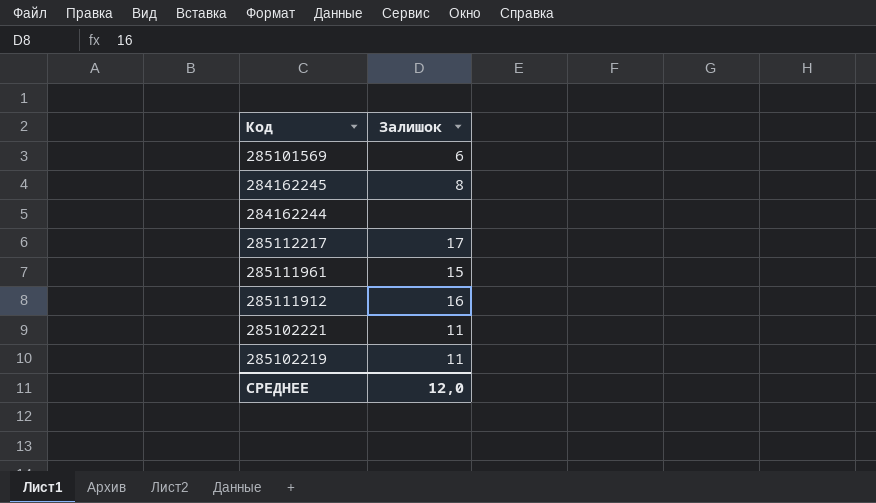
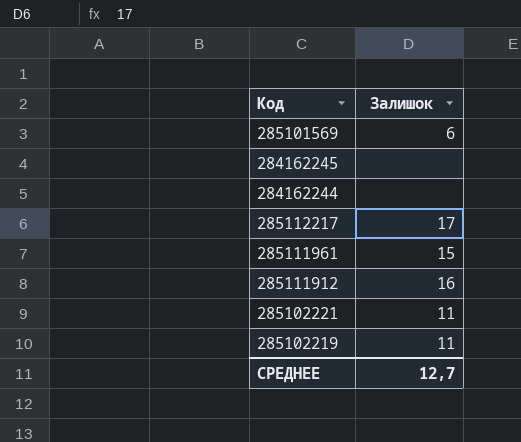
284162245 | Залишок: 8 -> none
СРЕДНЕЕ | Залишок: 12,0 -> 12,7

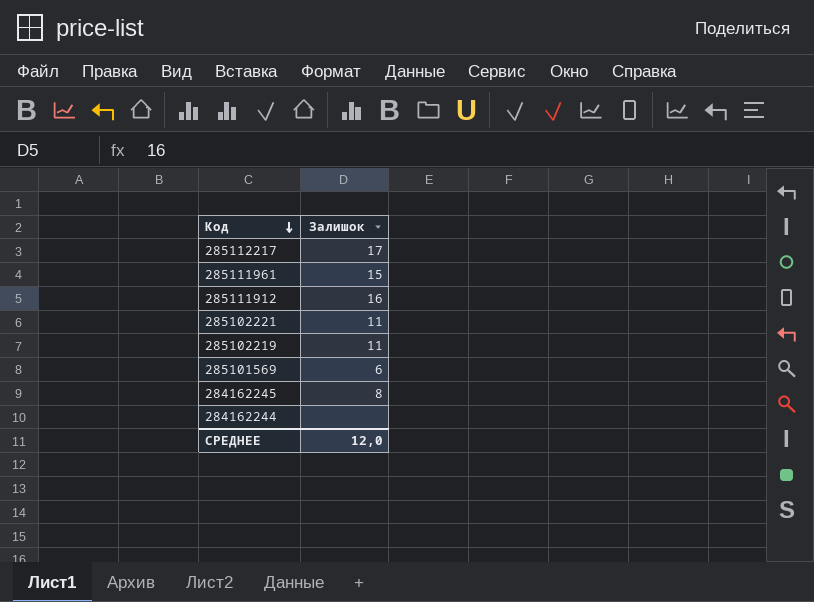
row order: none -> Код descending
284162245 | Залишок: none -> 8
СРЕДНЕЕ | Залишок: 12,7 -> 12,0

